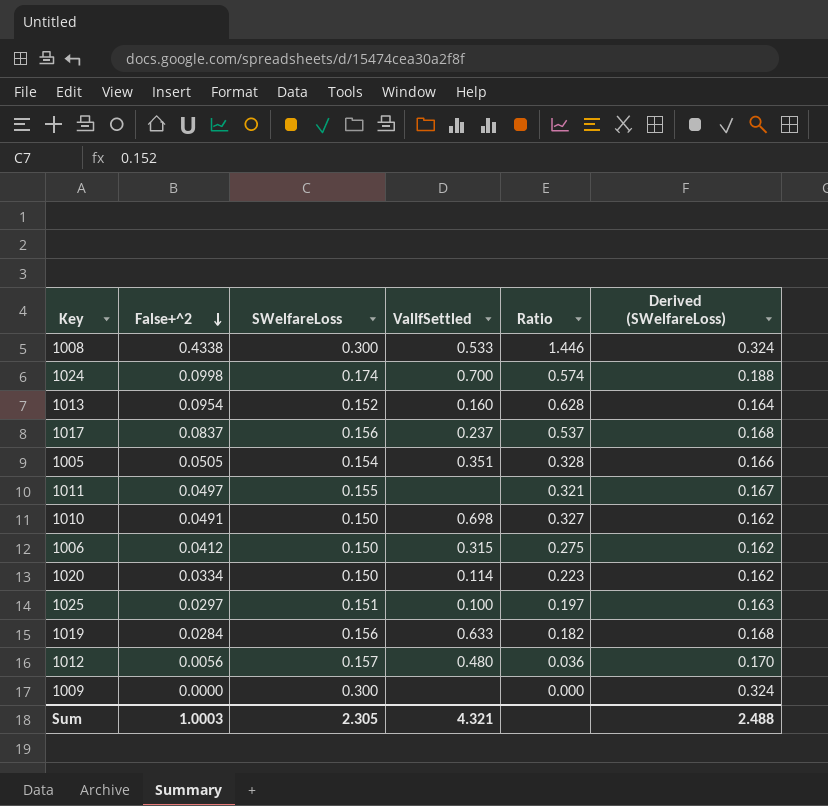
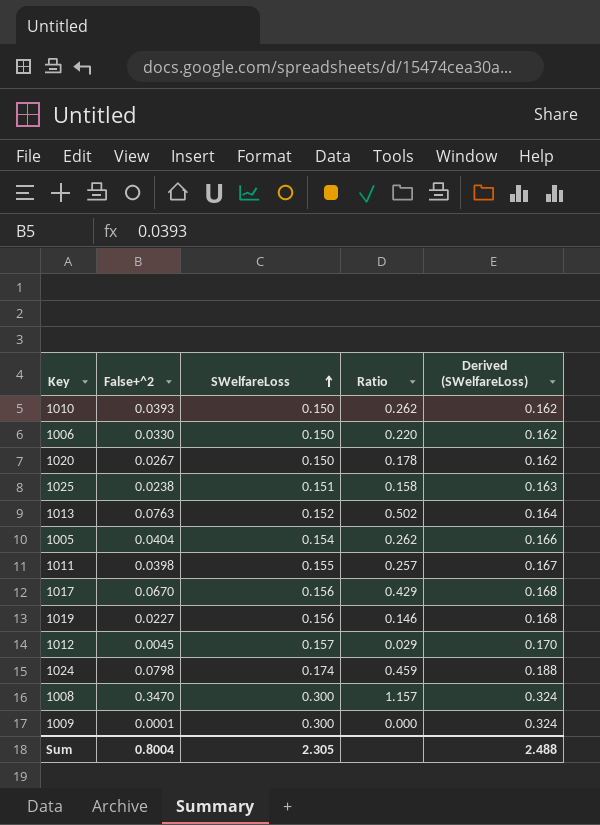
row order: False+^2 descending -> SWelfareLoss ascending
column ValIfSettled | position: 4 -> none
1010 | False+^2: 0.0491 -> 0.0393
1010 | Ratio: 0.327 -> 0.262
1006 | False+^2: 0.0412 -> 0.0330
1006 | Ratio: 0.275 -> 0.220
1020 | False+^2: 0.0334 -> 0.0267
1020 | Ratio: 0.223 -> 0.178
1025 | False+^2: 0.0297 -> 0.0238
1025 | Ratio: 0.197 -> 0.158
1013 | False+^2: 0.0954 -> 0.0763
1013 | Ratio: 0.628 -> 0.502
1005 | False+^2: 0.0505 -> 0.0404
1005 | Ratio: 0.328 -> 0.262
1011 | False+^2: 0.0497 -> 0.0398
1011 | Ratio: 0.321 -> 0.257
1017 | False+^2: 0.0837 -> 0.0670
1017 | Ratio: 0.537 -> 0.429
1019 | False+^2: 0.0284 -> 0.0227
1019 | Ratio: 0.182 -> 0.146
1012 | False+^2: 0.0056 -> 0.0045
1012 | Ratio: 0.036 -> 0.029
1024 | False+^2: 0.0998 -> 0.0798
1024 | Ratio: 0.574 -> 0.459
1008 | False+^2: 0.4338 -> 0.3470
1008 | Ratio: 1.446 -> 1.157
1009 | False+^2: 0.0000 -> 0.0001
Sum | False+^2: 1.0003 -> 0.8004

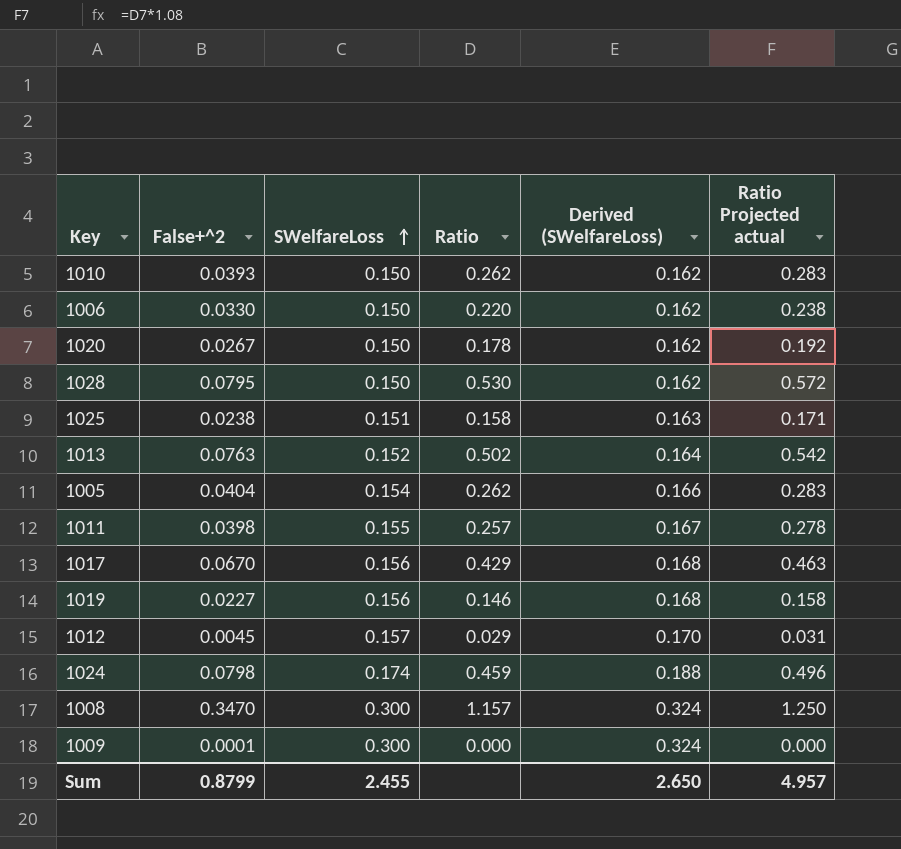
column Ratio Projected actual | formula: none -> [Ratio] * 1.08
row 1028: none -> 0.0795 | 0.150 | 0.530 | 0.162 | 0.572
Sum | False+^2: 0.8004 -> 0.8799
Sum | SWelfareLoss: 2.305 -> 2.455
Sum | Derived (SWelfareLoss): 2.488 -> 2.650

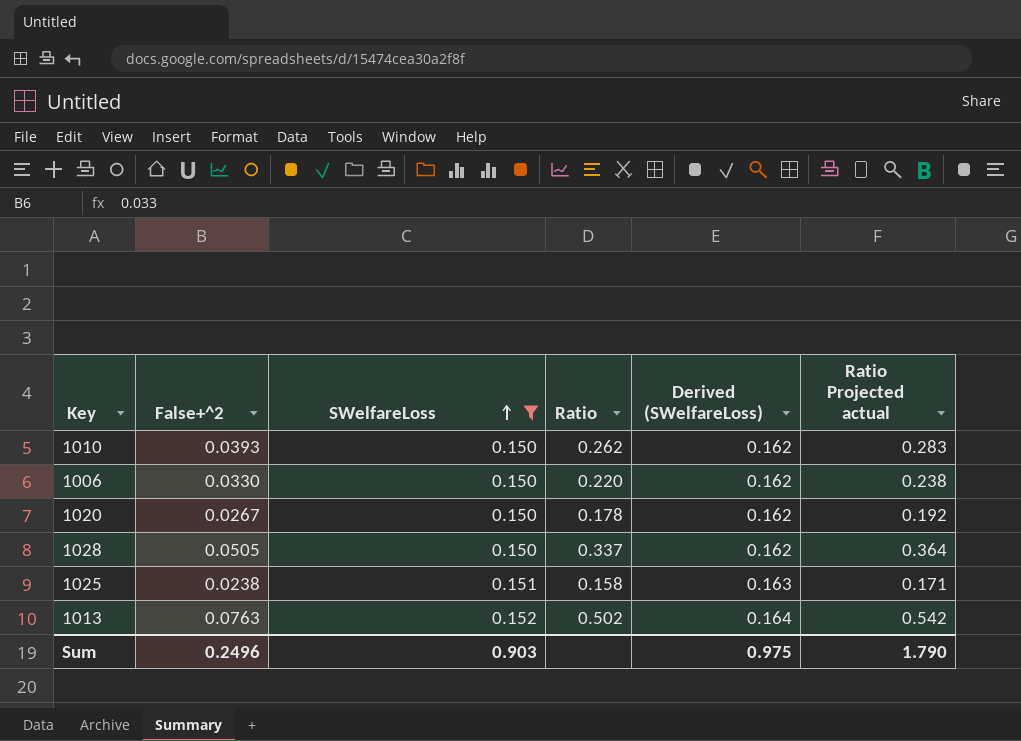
filter: none -> SWelfareLoss <= 0.152
1028 | False+^2: 0.0795 -> 0.0505
1028 | Ratio: 0.530 -> 0.337
1028 | Ratio Projected actual: 0.572 -> 0.364
Sum | False+^2: 0.8799 -> 0.2496
Sum | SWelfareLoss: 2.455 -> 0.903
Sum | Derived (SWelfareLoss): 2.650 -> 0.975
Sum | Ratio Projected actual: 4.957 -> 1.790

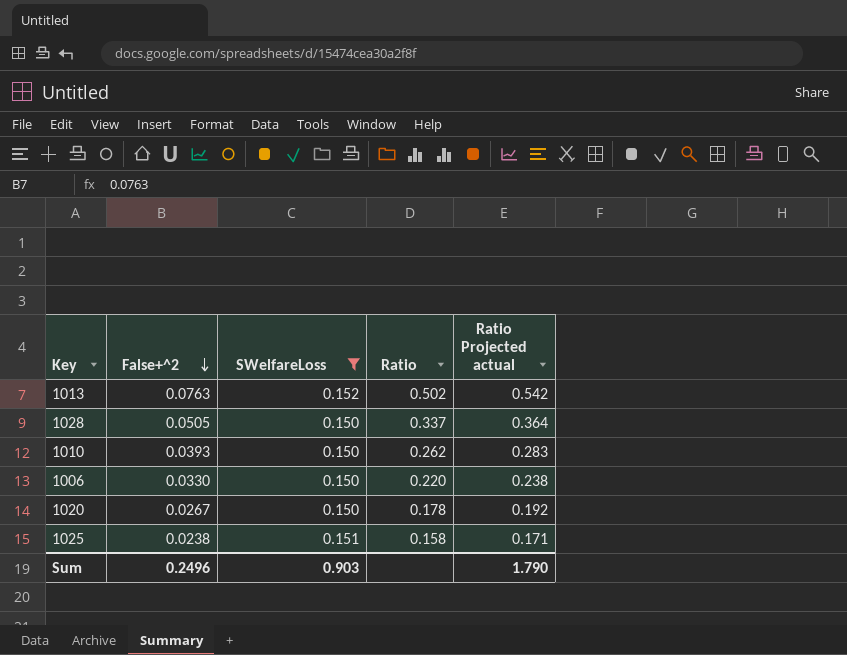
row order: SWelfareLoss ascending -> False+^2 descending
column Derived (SWelfareLoss) | formula: [SWelfareLoss] * 1.08 -> none

